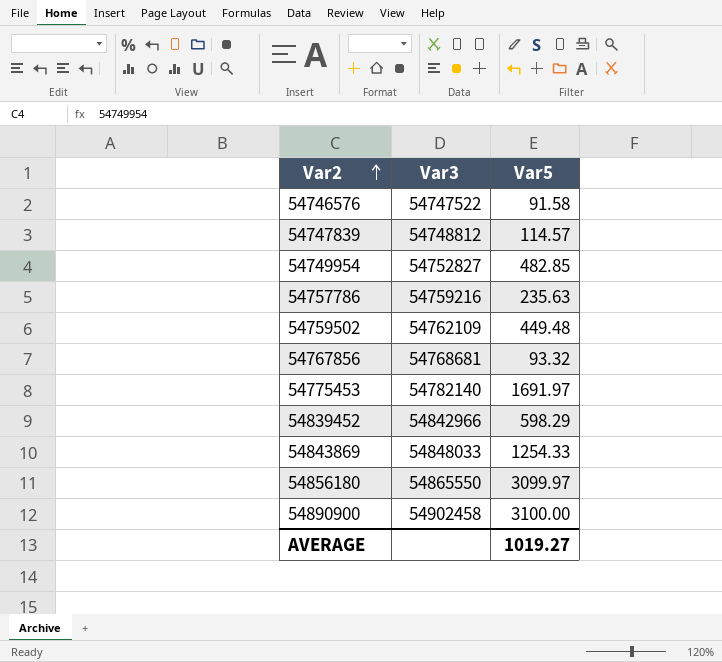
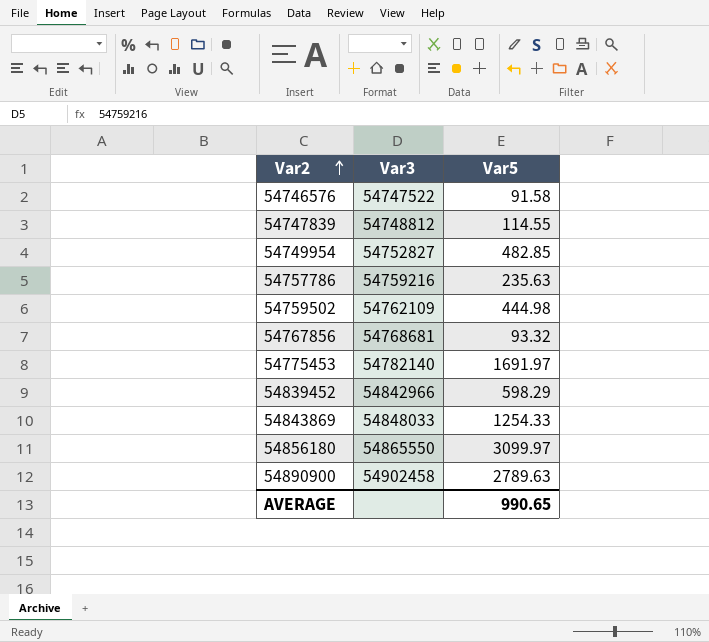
54747839 | Var5: 114.57 -> 114.55
54759502 | Var5: 449.48 -> 444.98
54890900 | Var5: 3100.00 -> 2789.63
AVERAGE | Var5: 1019.27 -> 990.65

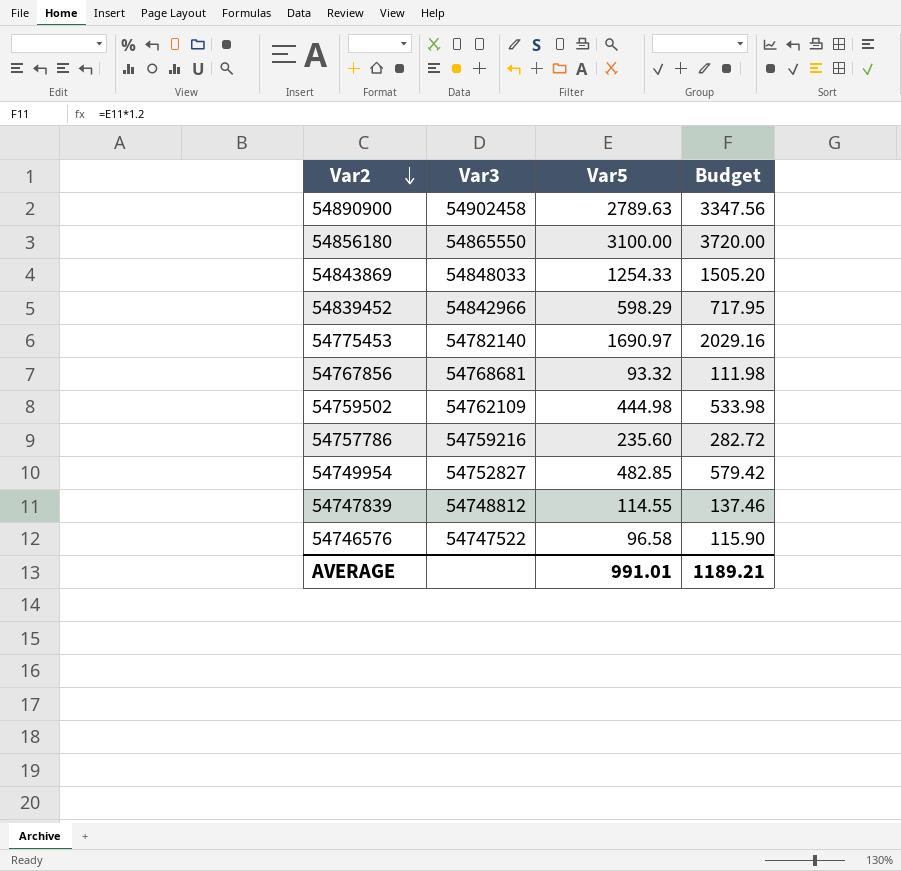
row order: Var2 ascending -> Var2 descending
column Budget | formula: none -> [Var5] * 1.2
54856180 | Var5: 3099.97 -> 3100.00
54775453 | Var5: 1691.97 -> 1690.97
54757786 | Var5: 235.63 -> 235.60
54746576 | Var5: 91.58 -> 96.58
AVERAGE | Var5: 990.65 -> 991.01

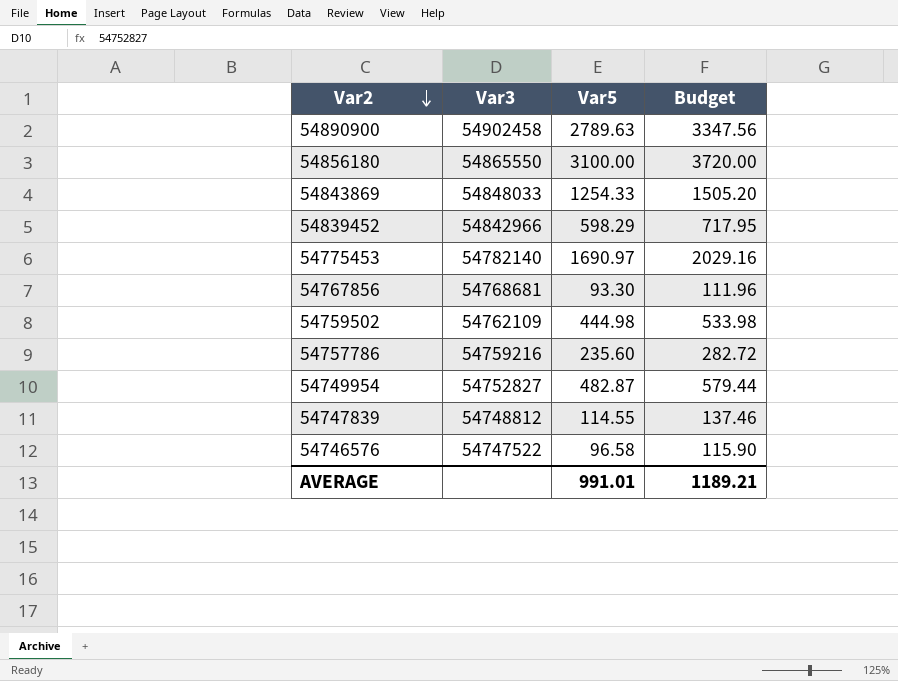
54767856 | Var5: 93.32 -> 93.30
54767856 | Budget: 111.98 -> 111.96
54749954 | Var5: 482.85 -> 482.87
54749954 | Budget: 579.42 -> 579.44

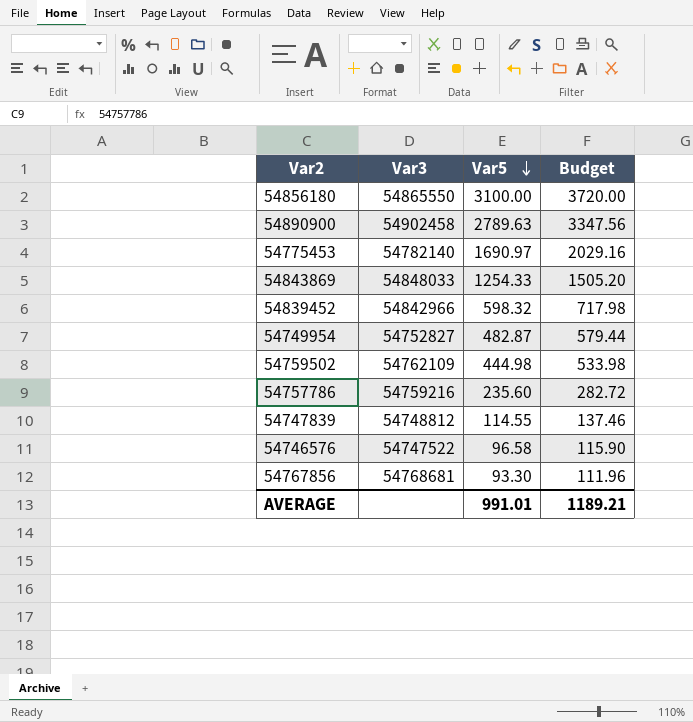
row order: Var2 descending -> Var5 descending
54839452 | Var5: 598.29 -> 598.32
54839452 | Budget: 717.95 -> 717.98

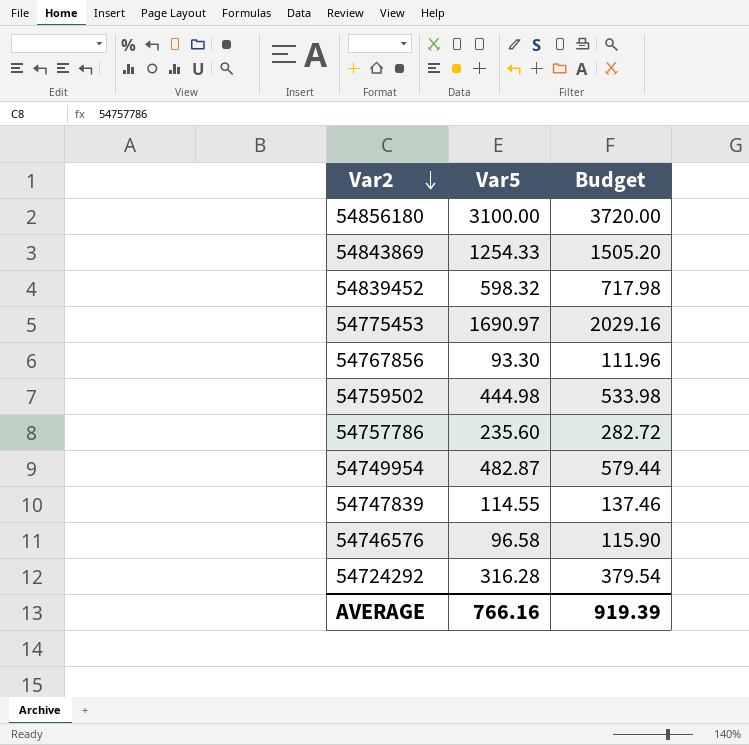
row order: Var5 descending -> Var2 descending
column Var3 | position: 2 -> none
row 54890900: 54902458 | 2789.63 | 3347.56 -> none
row 54724292: none -> 316.28 | 379.54
AVERAGE | Var5: 991.01 -> 766.16
AVERAGE | Budget: 1189.21 -> 919.39

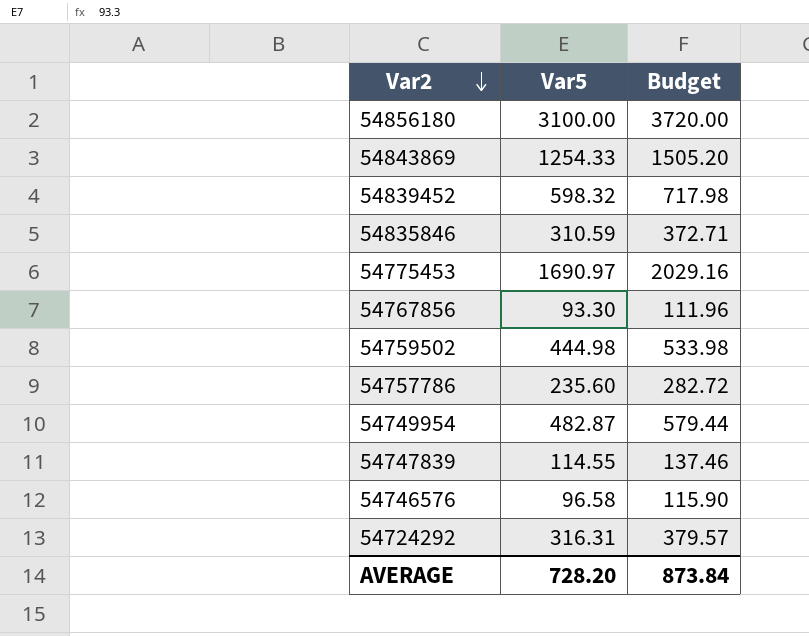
row 54835846: none -> 310.59 | 372.71
54724292 | Var5: 316.28 -> 316.31
54724292 | Budget: 379.54 -> 379.57
AVERAGE | Var5: 766.16 -> 728.20
AVERAGE | Budget: 919.39 -> 873.84

